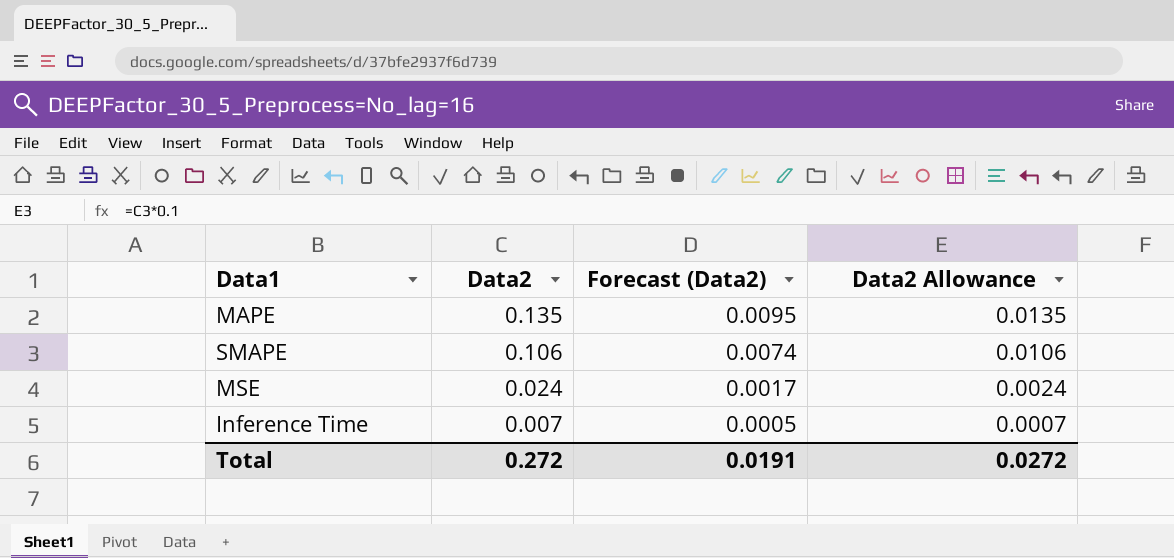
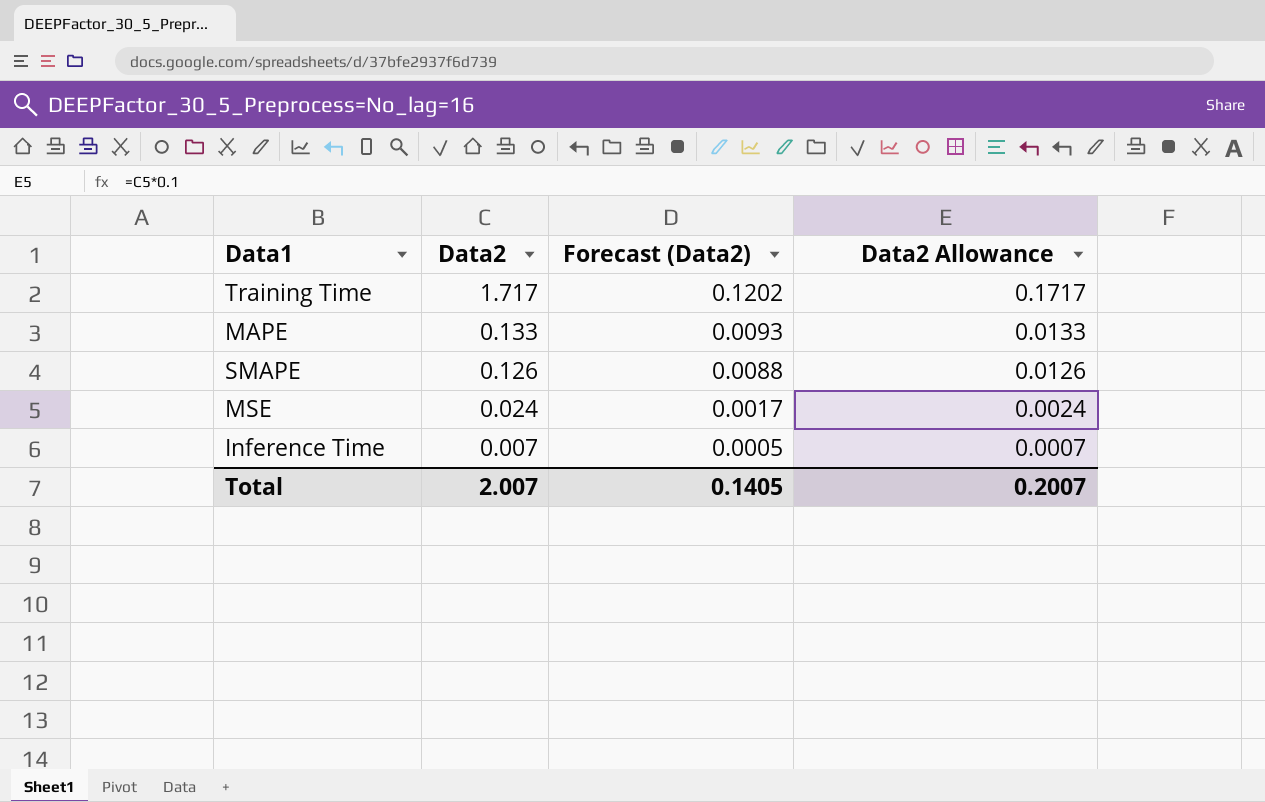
row Training Time: none -> 1.717 | 0.1202 | 0.1717
MAPE | Data2: 0.135 -> 0.133
MAPE | Forecast (Data2): 0.0095 -> 0.0093
MAPE | Data2 Allowance: 0.0135 -> 0.0133
SMAPE | Data2: 0.106 -> 0.126
SMAPE | Forecast (Data2): 0.0074 -> 0.0088
SMAPE | Data2 Allowance: 0.0106 -> 0.0126
Total | Data2: 0.272 -> 2.007
Total | Forecast (Data2): 0.0191 -> 0.1405
Total | Data2 Allowance: 0.0272 -> 0.2007

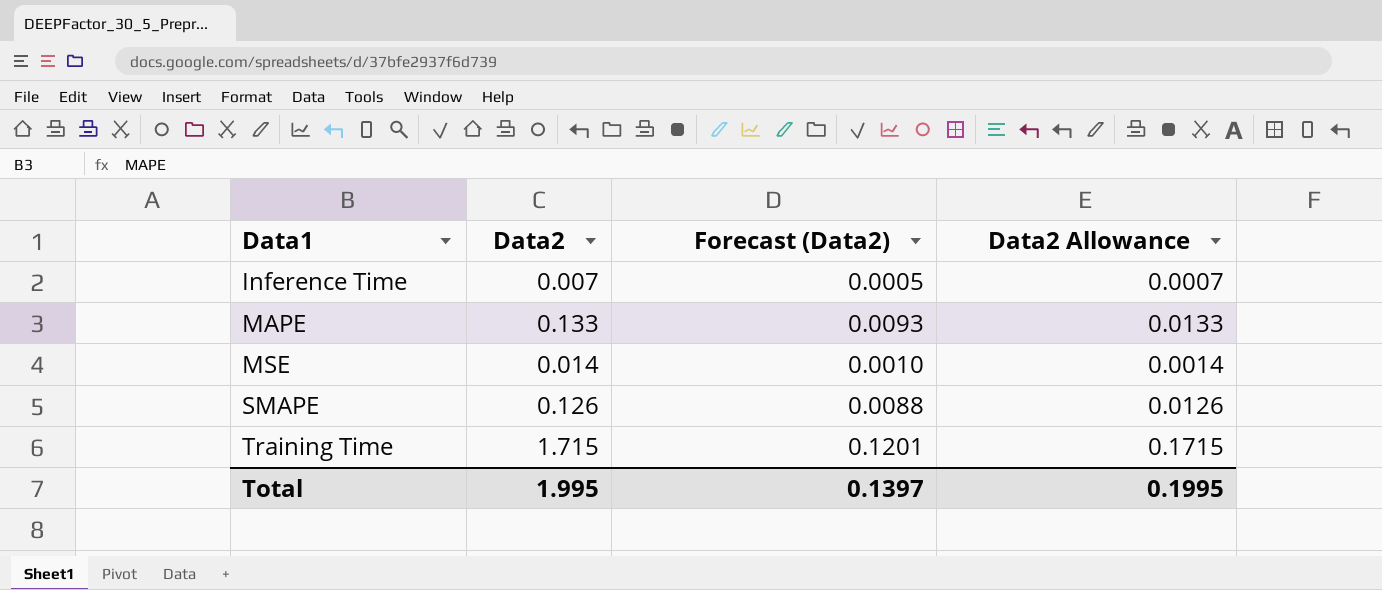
row order: Data2 descending -> Data1 ascending
MSE | Data2: 0.024 -> 0.014
MSE | Forecast (Data2): 0.0017 -> 0.0010
MSE | Data2 Allowance: 0.0024 -> 0.0014
Training Time | Data2: 1.717 -> 1.715
Training Time | Forecast (Data2): 0.1202 -> 0.1201
Training Time | Data2 Allowance: 0.1717 -> 0.1715
Total | Data2: 2.007 -> 1.995
Total | Forecast (Data2): 0.1405 -> 0.1397
Total | Data2 Allowance: 0.2007 -> 0.1995

